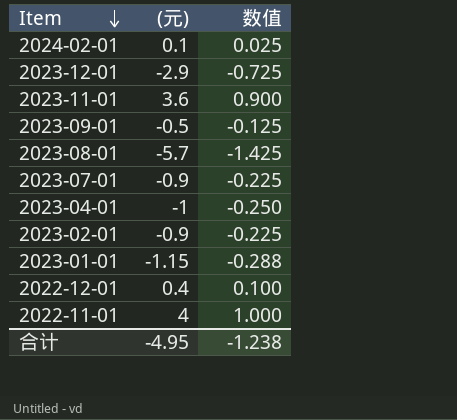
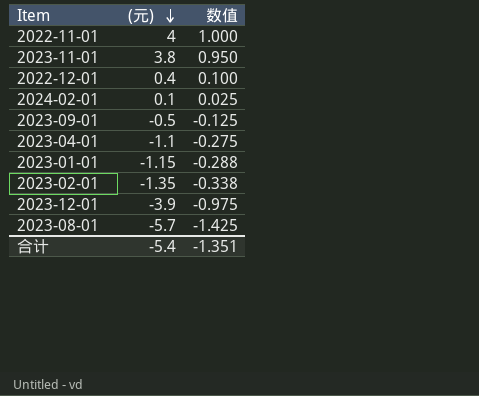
row order: Item descending -> (元) descending
row 2023-07-01: -0.9 | -0.225 -> none
2023-11-01 | (元): 3.6 -> 3.8
2023-11-01 | 数值: 0.900 -> 0.950
2023-04-01 | (元): -1 -> -1.1
2023-04-01 | 数值: -0.250 -> -0.275
2023-02-01 | (元): -0.9 -> -1.35
2023-02-01 | 数值: -0.225 -> -0.338
2023-12-01 | (元): -2.9 -> -3.9
2023-12-01 | 数值: -0.725 -> -0.975
合计 | (元): -4.95 -> -5.4
合计 | 数值: -1.238 -> -1.351

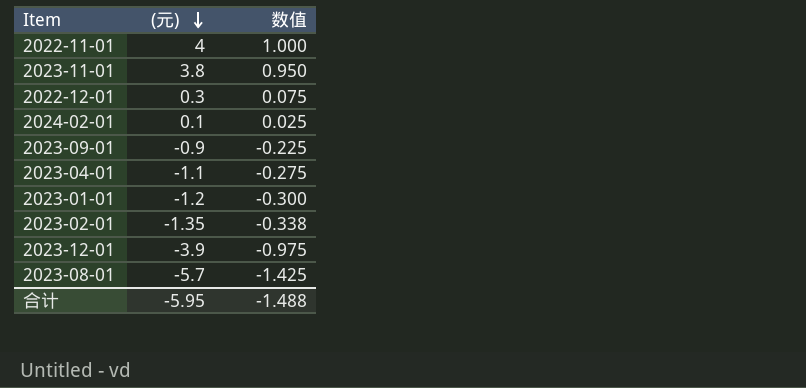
2022-12-01 | (元): 0.4 -> 0.3
2022-12-01 | 数值: 0.100 -> 0.075
2023-09-01 | (元): -0.5 -> -0.9
2023-09-01 | 数值: -0.125 -> -0.225
2023-01-01 | (元): -1.15 -> -1.2
2023-01-01 | 数值: -0.288 -> -0.300
合计 | (元): -5.4 -> -5.95
合计 | 数值: -1.351 -> -1.488

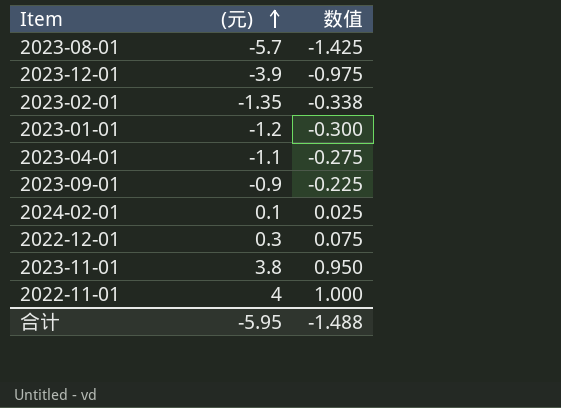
row order: (元) descending -> (元) ascending

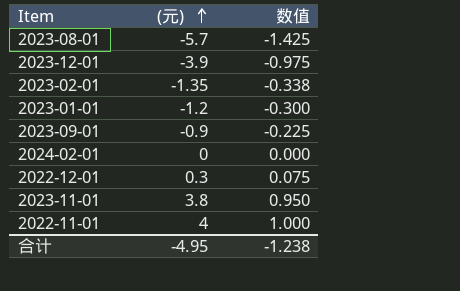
row 2023-04-01: -1.1 | -0.275 -> none
2024-02-01 | (元): 0.1 -> 0
2024-02-01 | 数值: 0.025 -> 0.000
合计 | (元): -5.95 -> -4.95
合计 | 数值: -1.488 -> -1.238

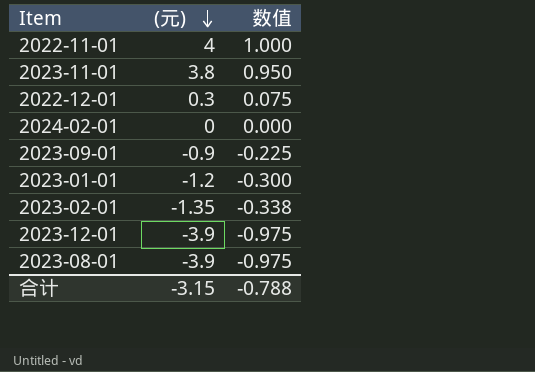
row order: (元) ascending -> (元) descending
2023-08-01 | (元): -5.7 -> -3.9
2023-08-01 | 数值: -1.425 -> -0.975
合计 | (元): -4.95 -> -3.15
合计 | 数值: -1.238 -> -0.788

